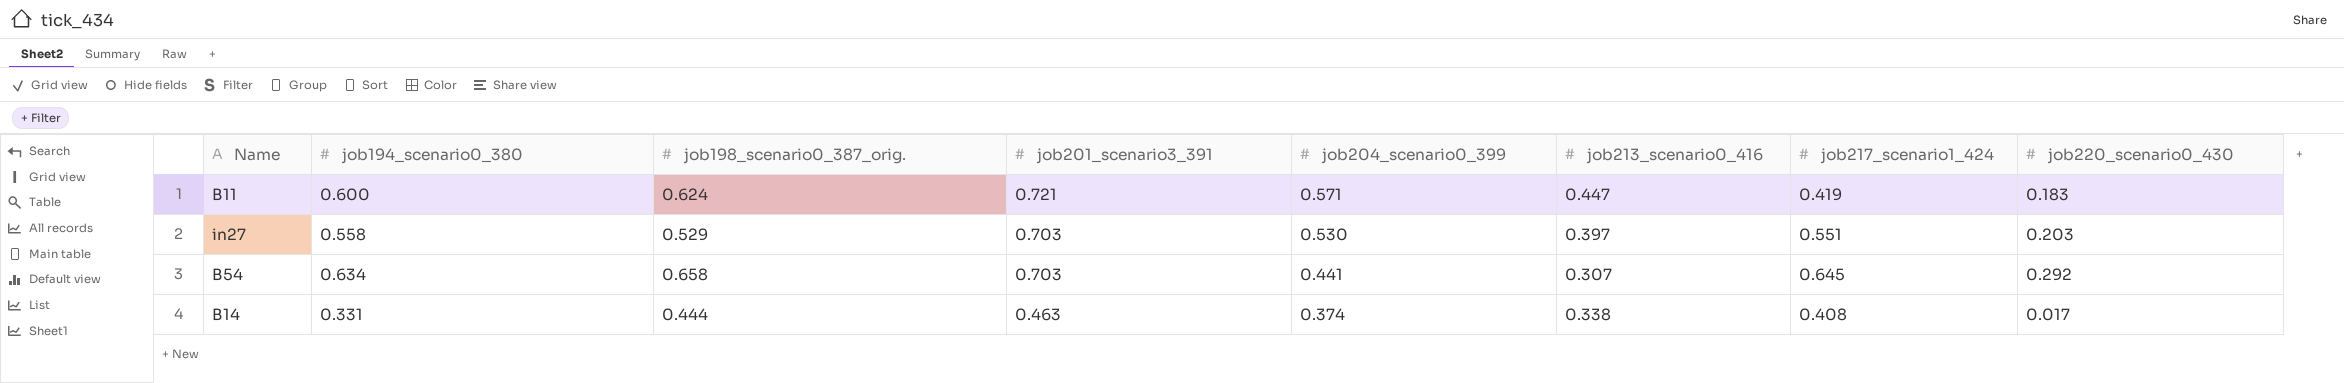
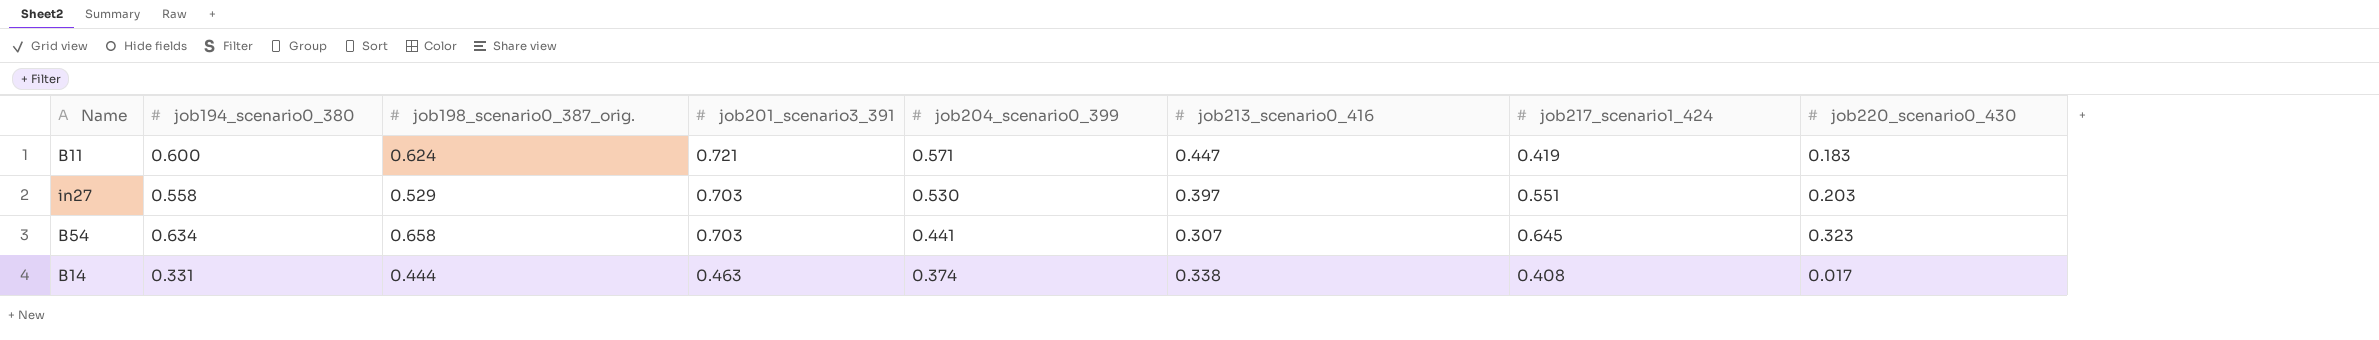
B54 | job220_scenario0_430: 0.292 -> 0.323

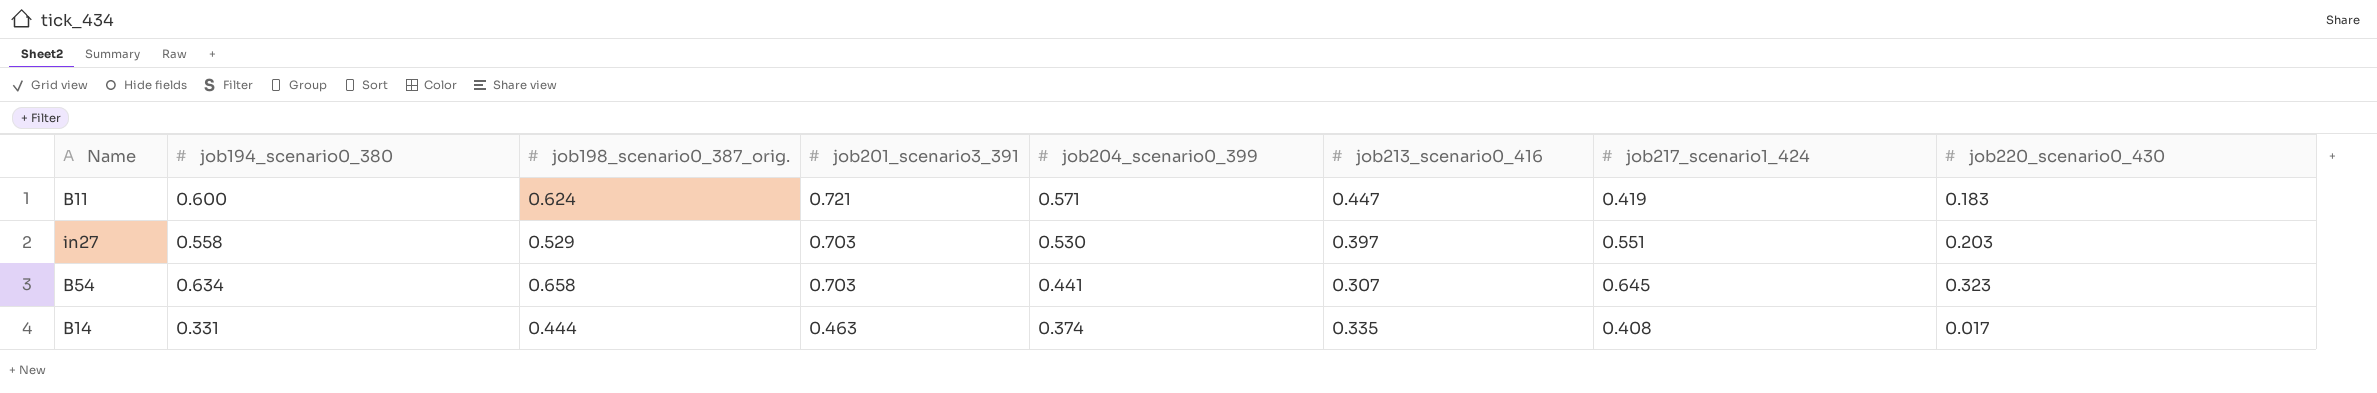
B14 | job213_scenario0_416: 0.338 -> 0.335

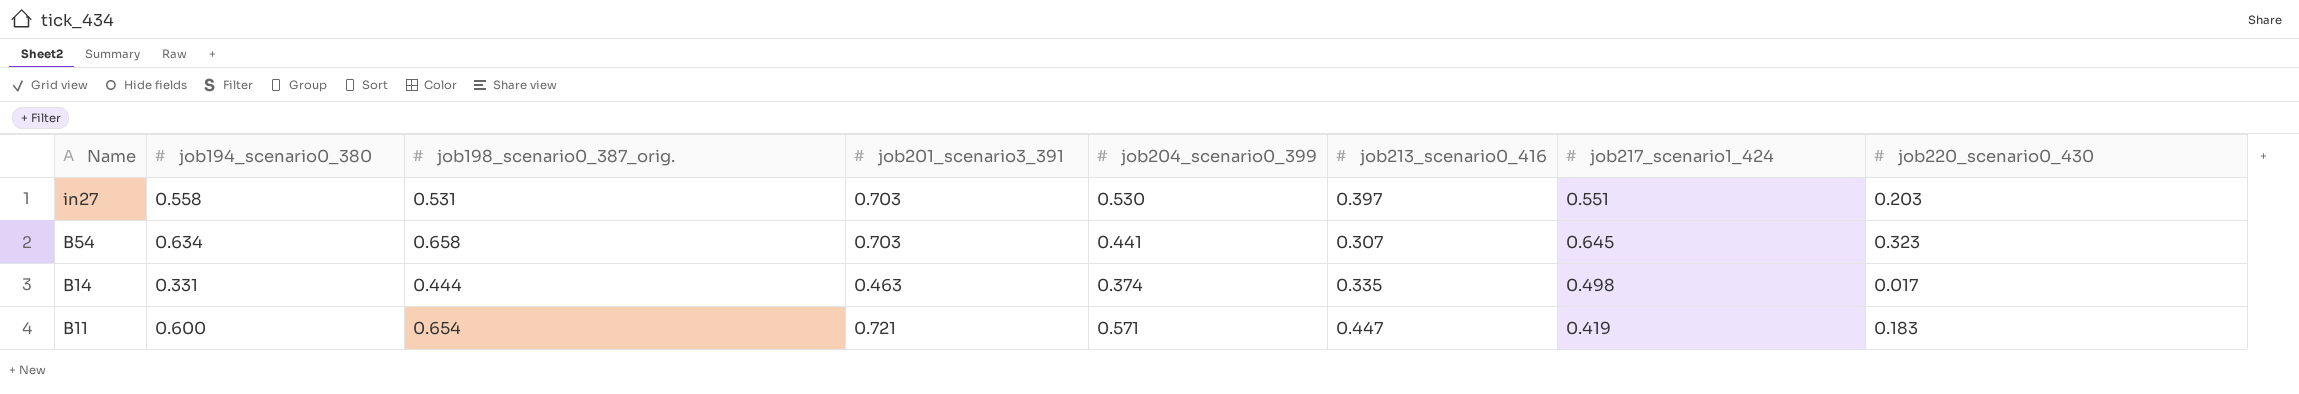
row order: job201_scenario3_391 descending -> Name descending
in27 | job198_scenario0_387_orig.: 0.529 -> 0.531
B14 | job217_scenario1_424: 0.408 -> 0.498
B11 | job198_scenario0_387_orig.: 0.624 -> 0.654

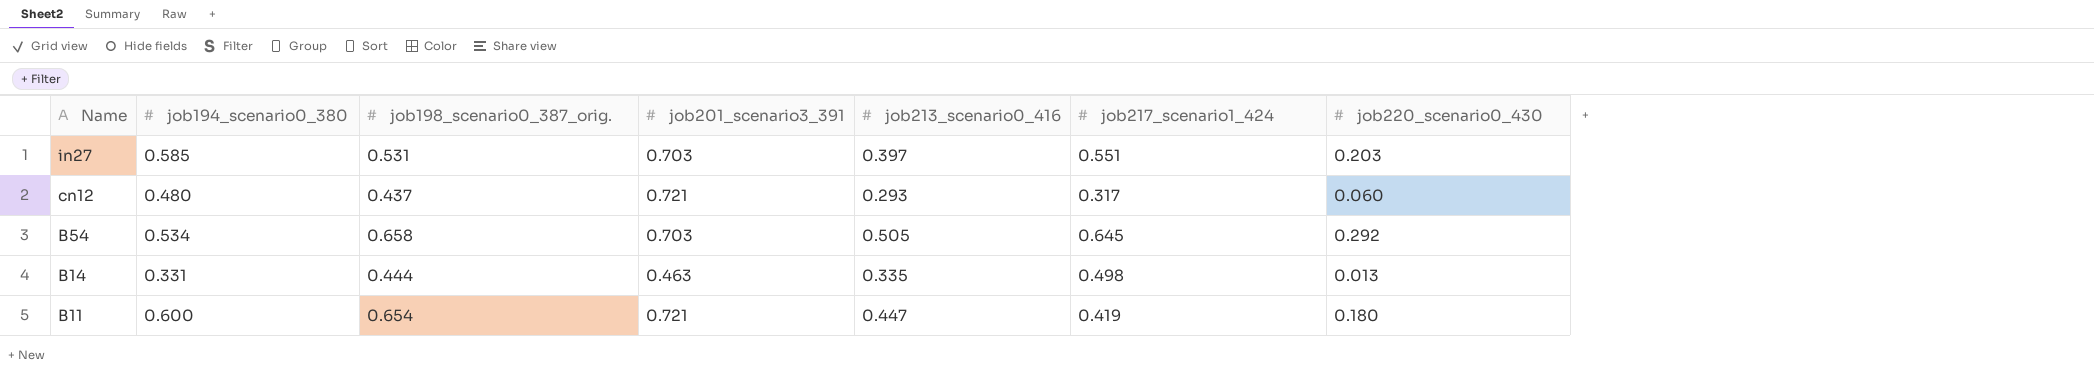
column job204_scenario0_399 | position: 5 -> none
in27 | job194_scenario0_380: 0.558 -> 0.585
row cn12: none -> 0.480 | 0.437 | 0.721 | 0.293 | 0.317 | 0.060
B54 | job194_scenario0_380: 0.634 -> 0.534
B54 | job213_scenario0_416: 0.307 -> 0.505
B54 | job220_scenario0_430: 0.323 -> 0.292
B14 | job220_scenario0_430: 0.017 -> 0.013
B11 | job220_scenario0_430: 0.183 -> 0.180

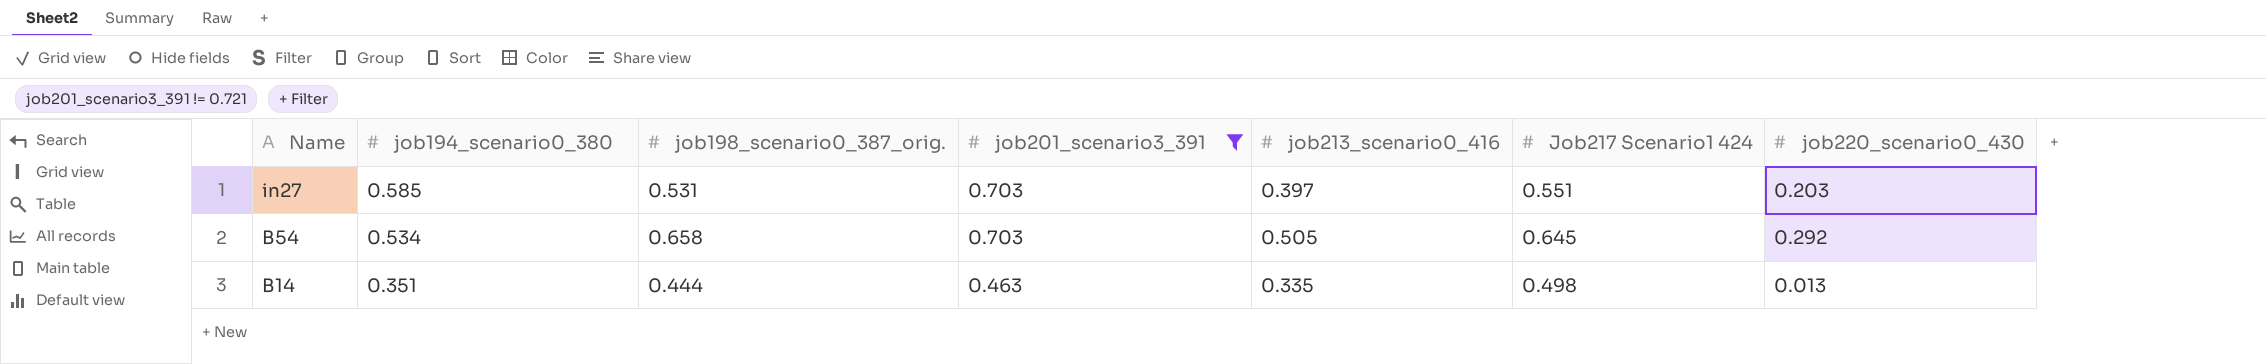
filter: none -> job201_scenario3_391 != 0.721
column name: job217_scenario1_424 -> Job217 Scenario1 424
B14 | job194_scenario0_380: 0.331 -> 0.351

